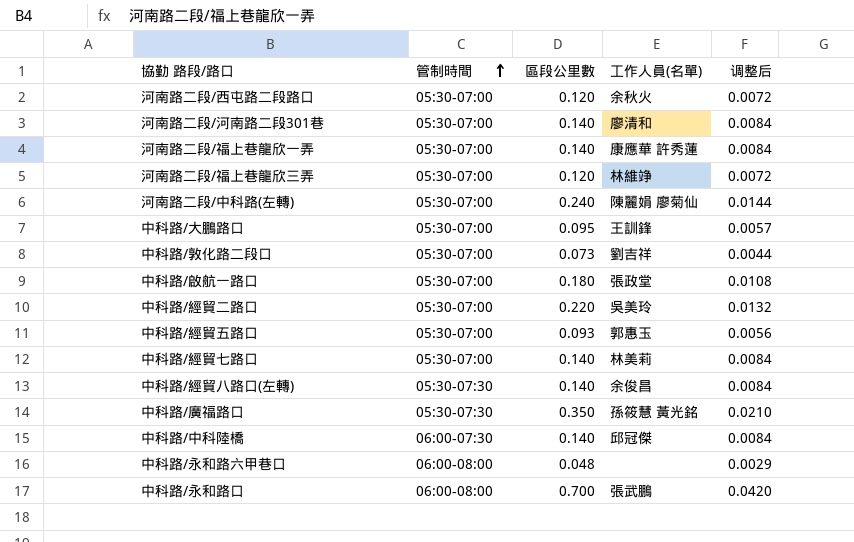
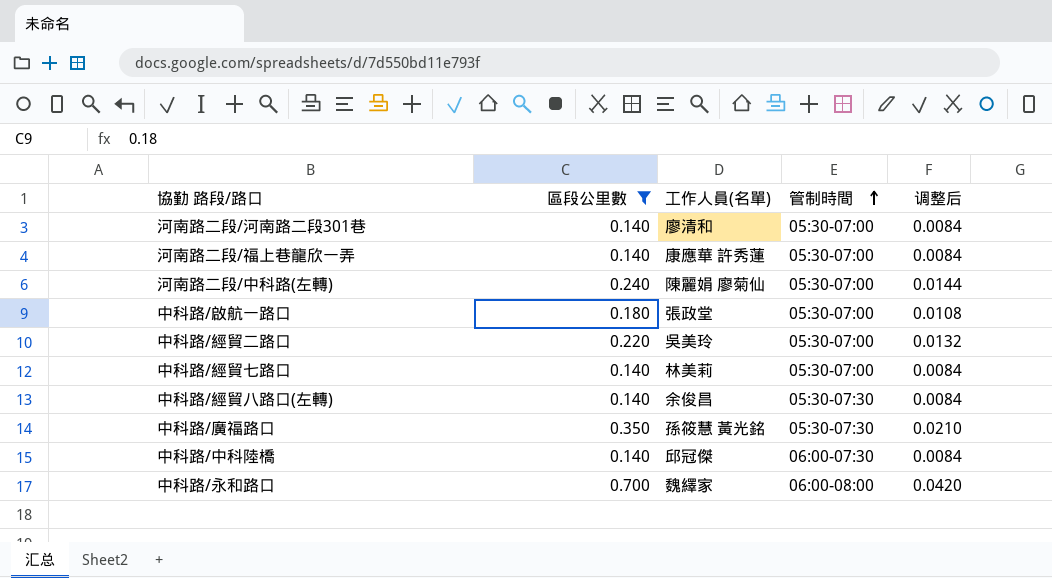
filter: none -> 區段公里數 >= 0.140
column 管制時間 | position: 2 -> 4
中科路/永和路口 | 工作人員(名單): 張武鵬 -> 魏繹家

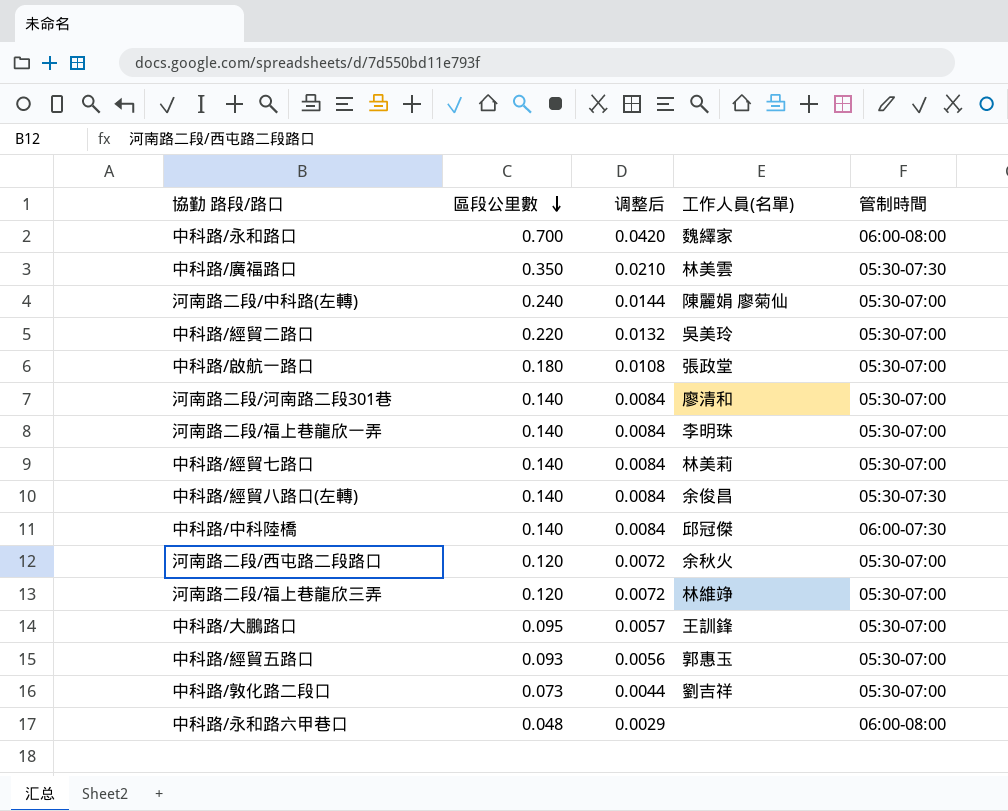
filter: 區段公里數 >= 0.140 -> none
row order: 管制時間 ascending -> 區段公里數 descending
column 调整后 | position: 5 -> 3
中科路/廣福路口 | 工作人員(名單): 孫筱慧 黃光銘 -> 林美雲
河南路二段/福上巷龍欣一弄 | 工作人員(名單): 康應華 許秀蓮 -> 李明珠

